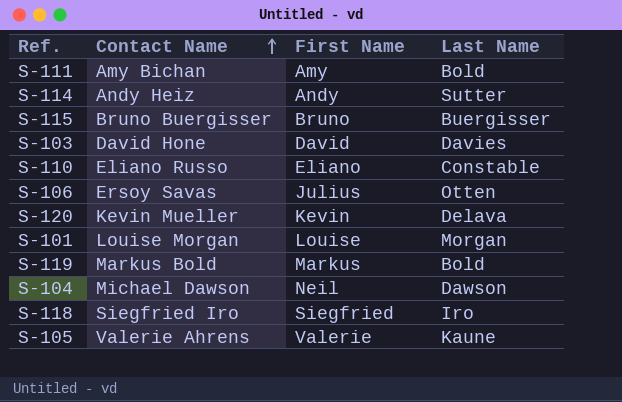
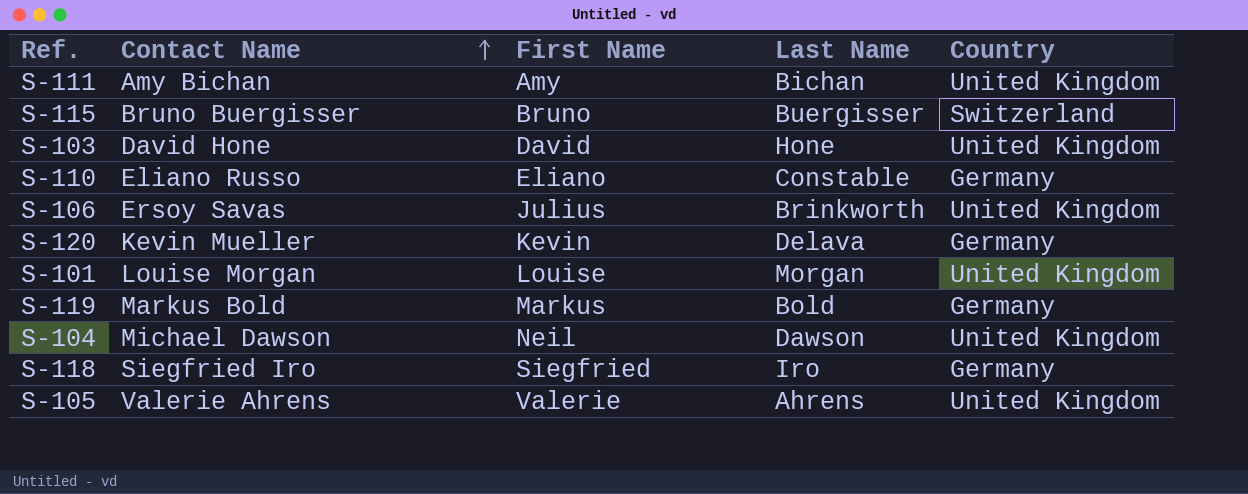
column Country | position: none -> 5
row S-114: Andy Heiz | Andy | Sutter -> none
S-111 | Last Name: Bold -> Bichan
S-103 | Last Name: Davies -> Hone
S-106 | Last Name: Otten -> Brinkworth
S-105 | Last Name: Kaune -> Ahrens

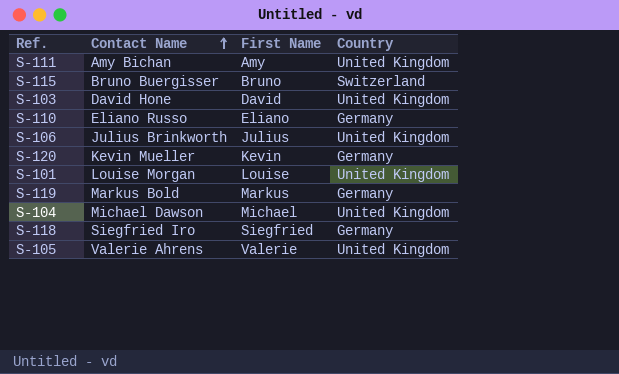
column Last Name | position: 4 -> none
S-106 | Contact Name: Ersoy Savas -> Julius Brinkworth
S-104 | First Name: Neil -> Michael

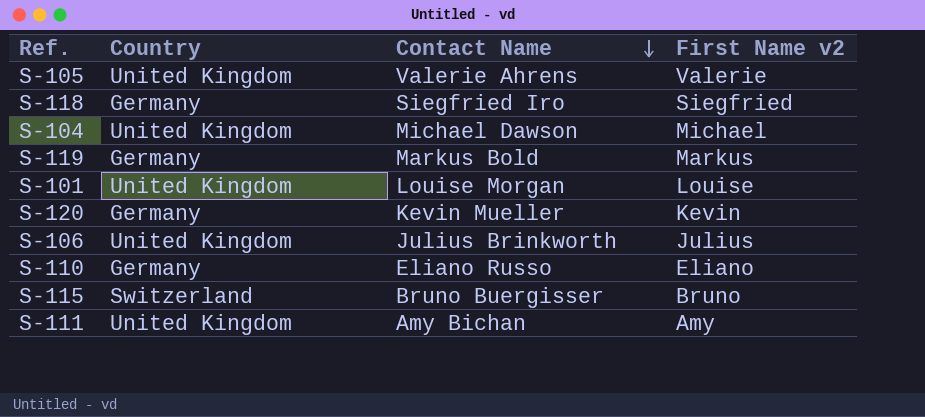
row order: Contact Name ascending -> Contact Name descending
column Country | position: 4 -> 2
column name: First Name -> First Name v2
row S-103: David Hone | David | United Kingdom -> none

